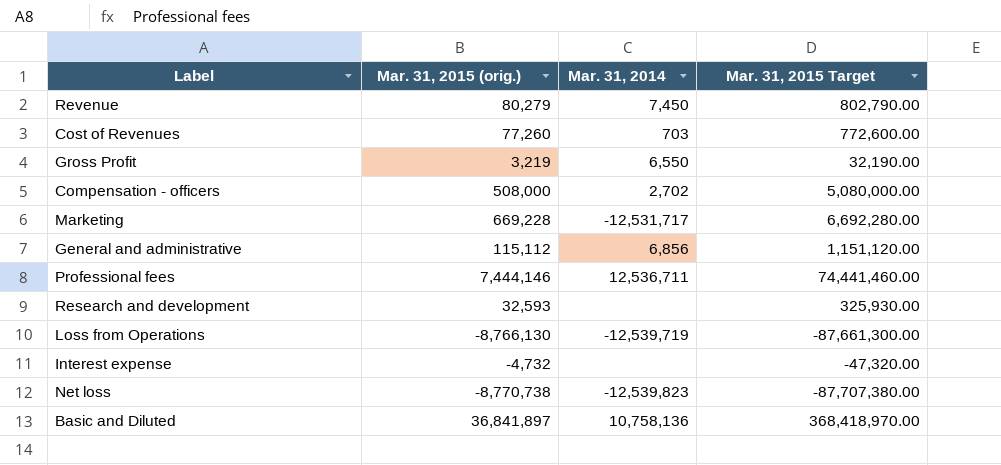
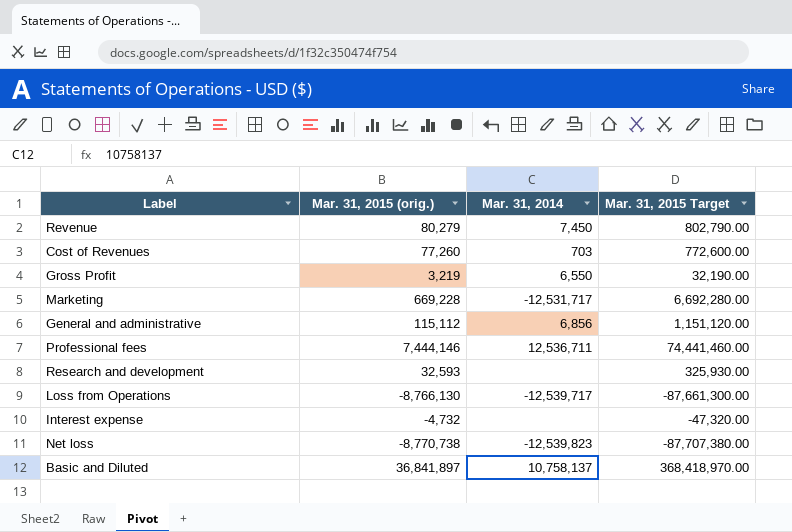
row Compensation - officers: 508,000 | 2,702 | 5,080,000.00 -> none
Loss from Operations | Mar. 31, 2014: -12,539,719 -> -12,539,717
Basic and Diluted | Mar. 31, 2014: 10,758,136 -> 10,758,137

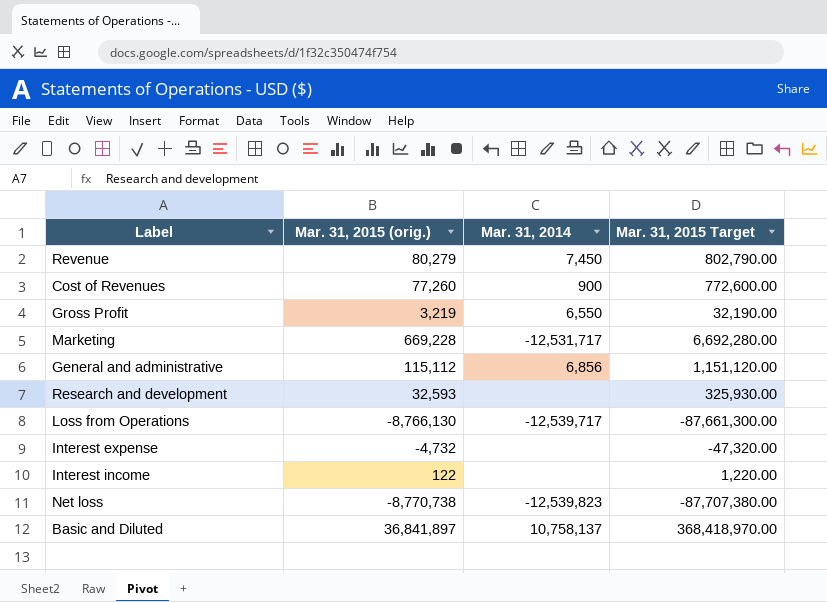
row Professional fees: 7,444,146 | 12,536,711 | 74,441,460.00 -> none
Cost of Revenues | Mar. 31, 2014: 703 -> 900
row Interest income: none -> 122 | none | 1,220.00

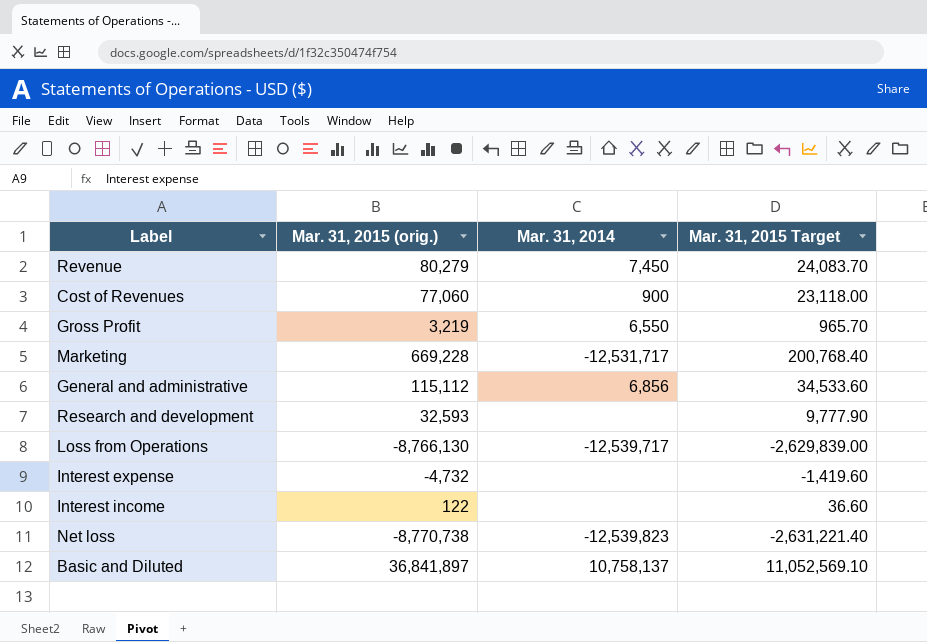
column Mar. 31, 2015 Target | formula: [Mar. 31, 2015 (orig.)] * 10 -> [Mar. 31, 2015 (orig.)] * 0.3
Cost of Revenues | Mar. 31, 2015 (orig.): 77,260 -> 77,060

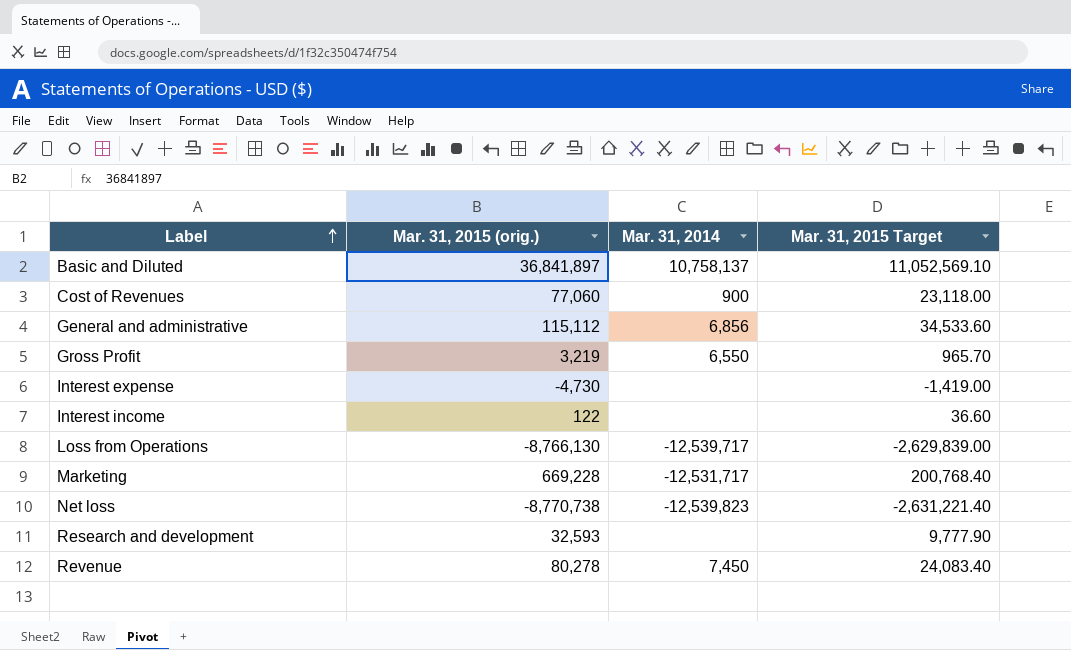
row order: none -> Label ascending
Interest expense | Mar. 31, 2015 (orig.): -4,732 -> -4,730
Interest expense | Mar. 31, 2015 Target: -1,419.60 -> -1,419.00
Revenue | Mar. 31, 2015 (orig.): 80,279 -> 80,278
Revenue | Mar. 31, 2015 Target: 24,083.70 -> 24,083.40

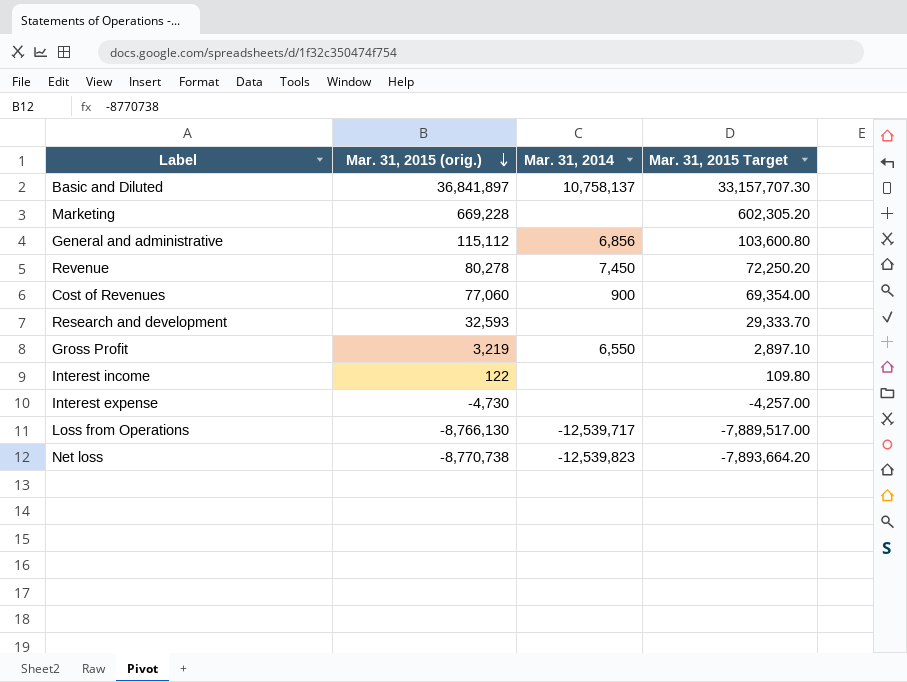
row order: Label ascending -> Mar. 31, 2015 (orig.) descending
column Mar. 31, 2015 Target | formula: [Mar. 31, 2015 (orig.)] * 0.3 -> [Mar. 31, 2015 (orig.)] * 0.9
Marketing | Mar. 31, 2014: -12,531,717 -> none

